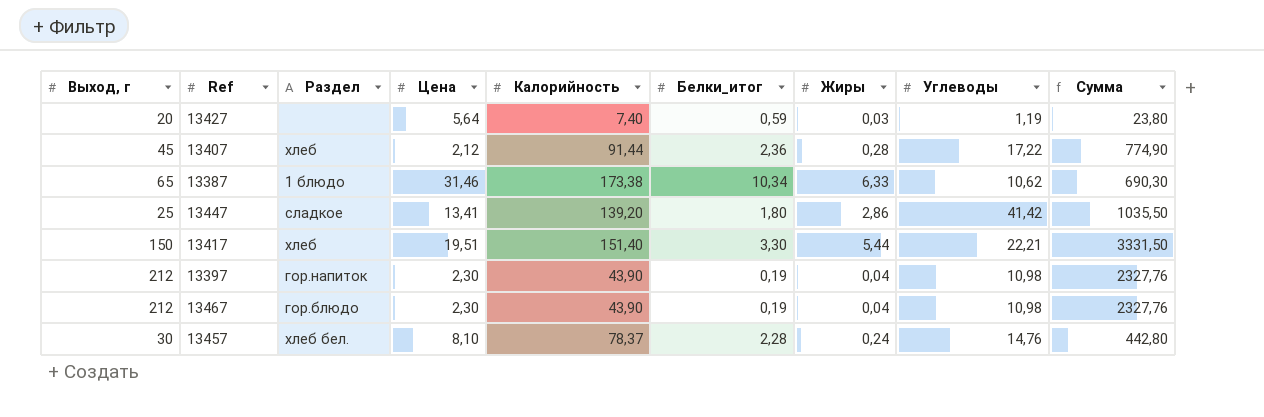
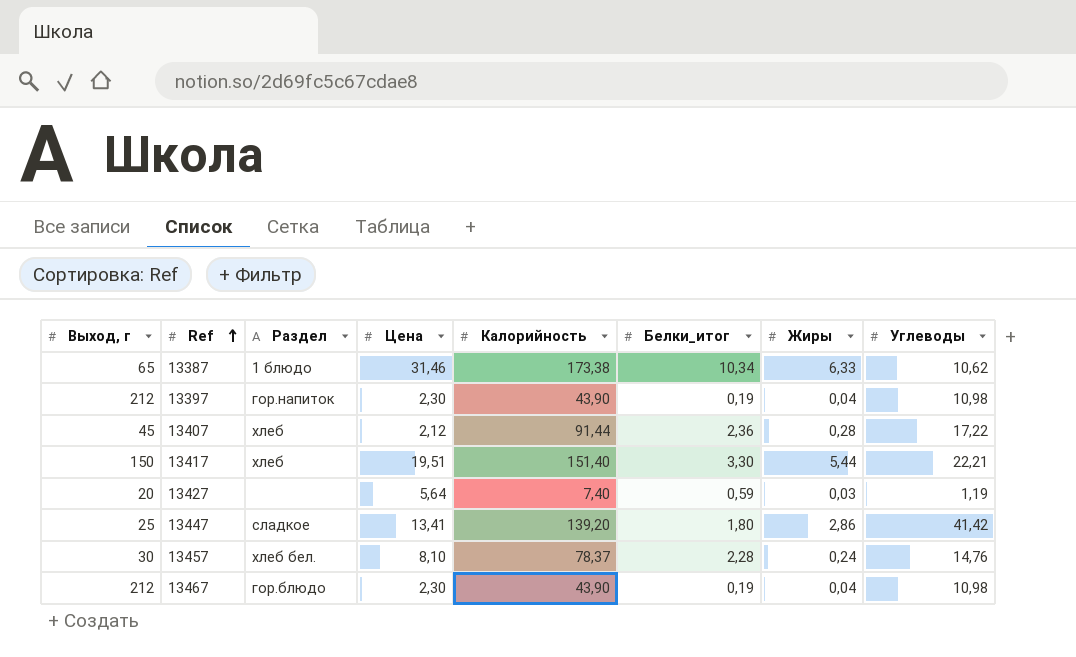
row order: none -> Ref ascending
column Сумма | formula: [Выход, г] * [Углеводы] -> none

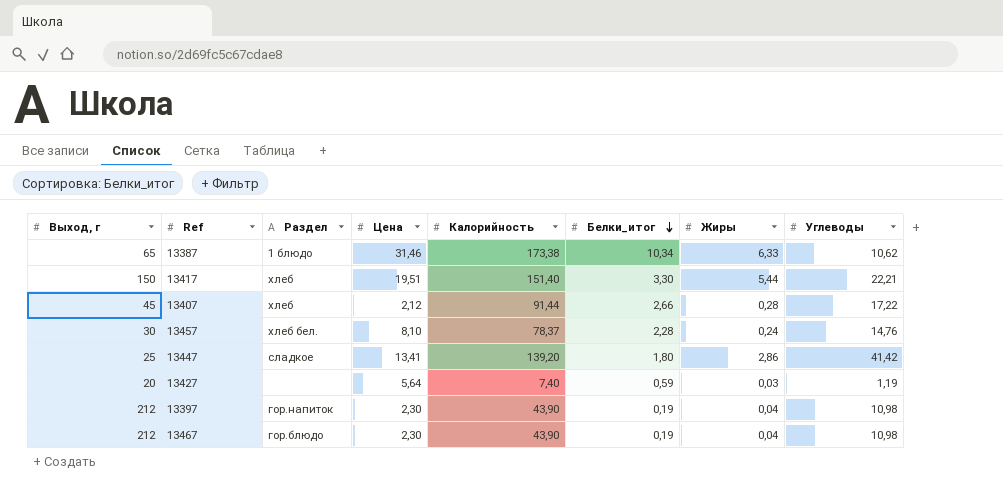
row order: Ref ascending -> Белки_итог descending
13407 | Белки_итог: 2,36 -> 2,66

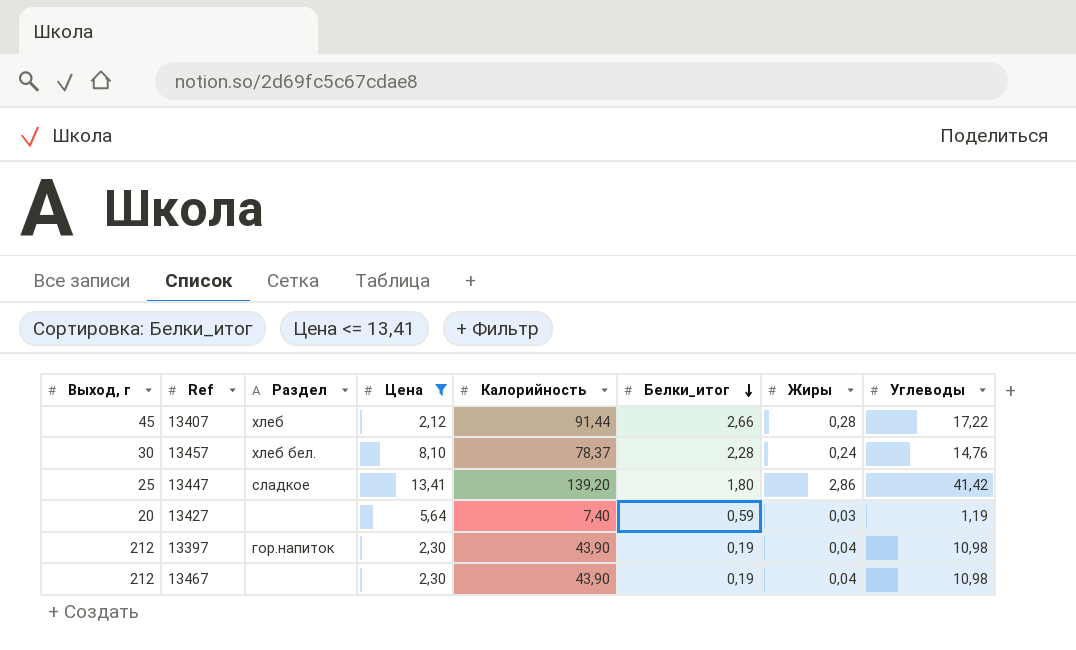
filter: none -> Цена <= 13,41
13467 | Раздел: гор.блюдо -> none

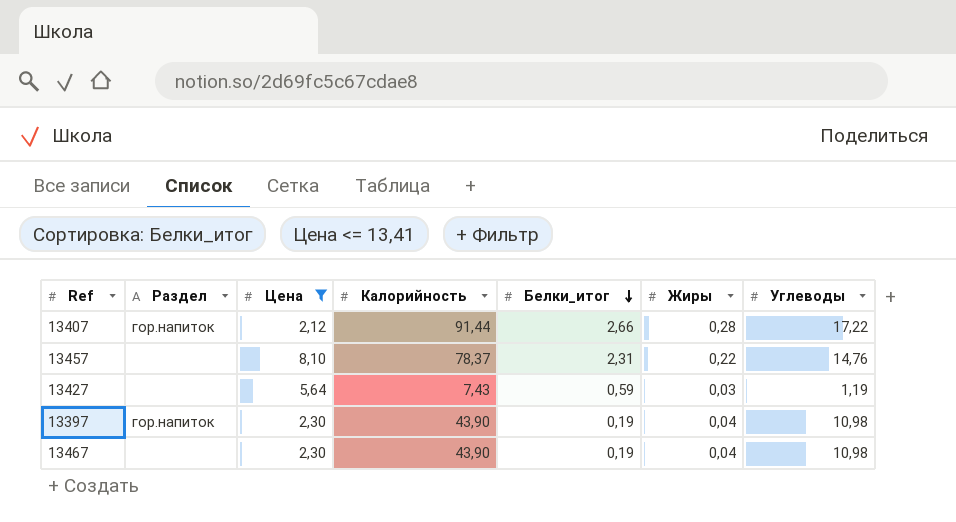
column Выход, г | position: 1 -> none
row 13447: 25 | сладкое | 13,41 | 139,20 | 1,80 | 2,86 | 41,42 -> none
13407 | Раздел: хлеб -> гор.напиток
13457 | Раздел: хлеб бел. -> none
13457 | Белки_итог: 2,28 -> 2,31
13457 | Жиры: 0,24 -> 0,22
13427 | Калорийность: 7,40 -> 7,43

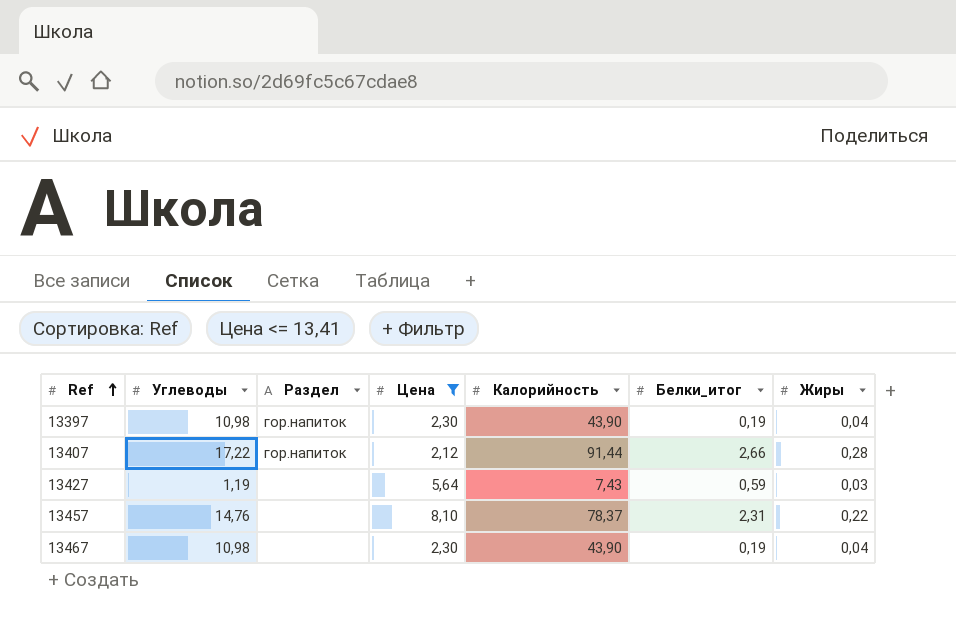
row order: Белки_итог descending -> Ref ascending
column Углеводы | position: 7 -> 2

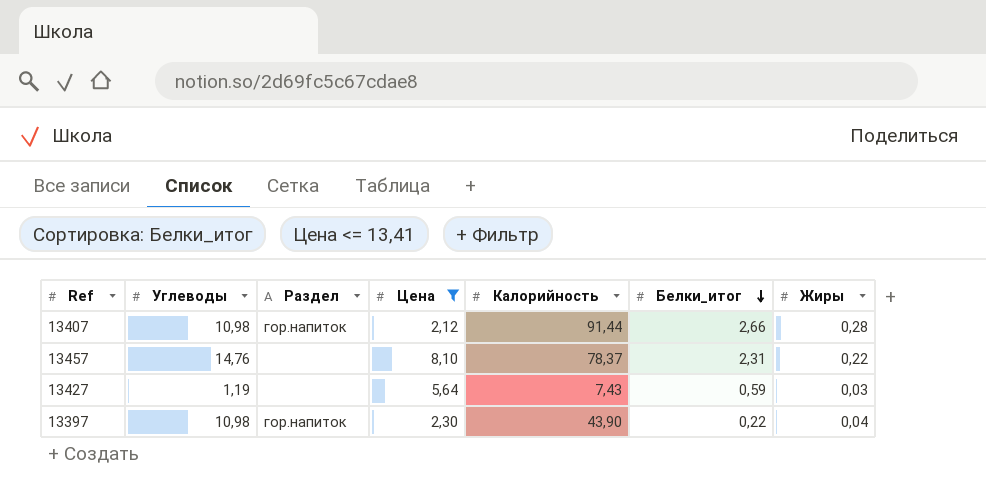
row order: Ref ascending -> Белки_итог descending
row 13467: 10,98 | none | 2,30 | 43,90 | 0,19 | 0,04 -> none
13407 | Углеводы: 17,22 -> 10,98
13397 | Белки_итог: 0,19 -> 0,22

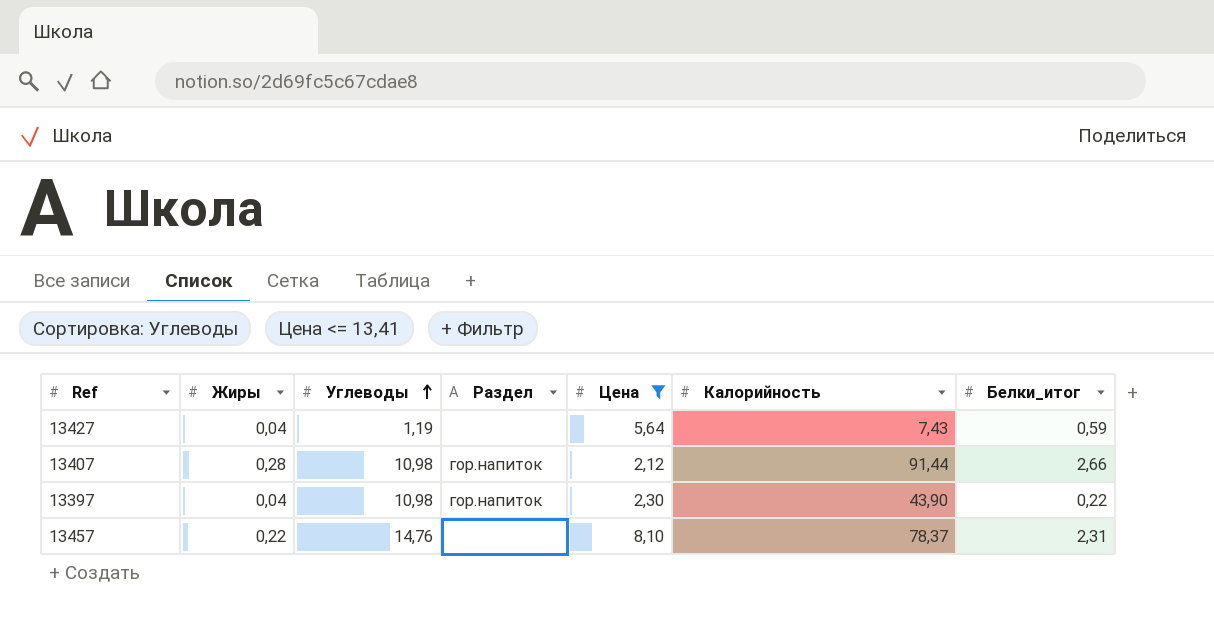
row order: Белки_итог descending -> Углеводы ascending
column Жиры | position: 7 -> 2
13427 | Жиры: 0,03 -> 0,04

